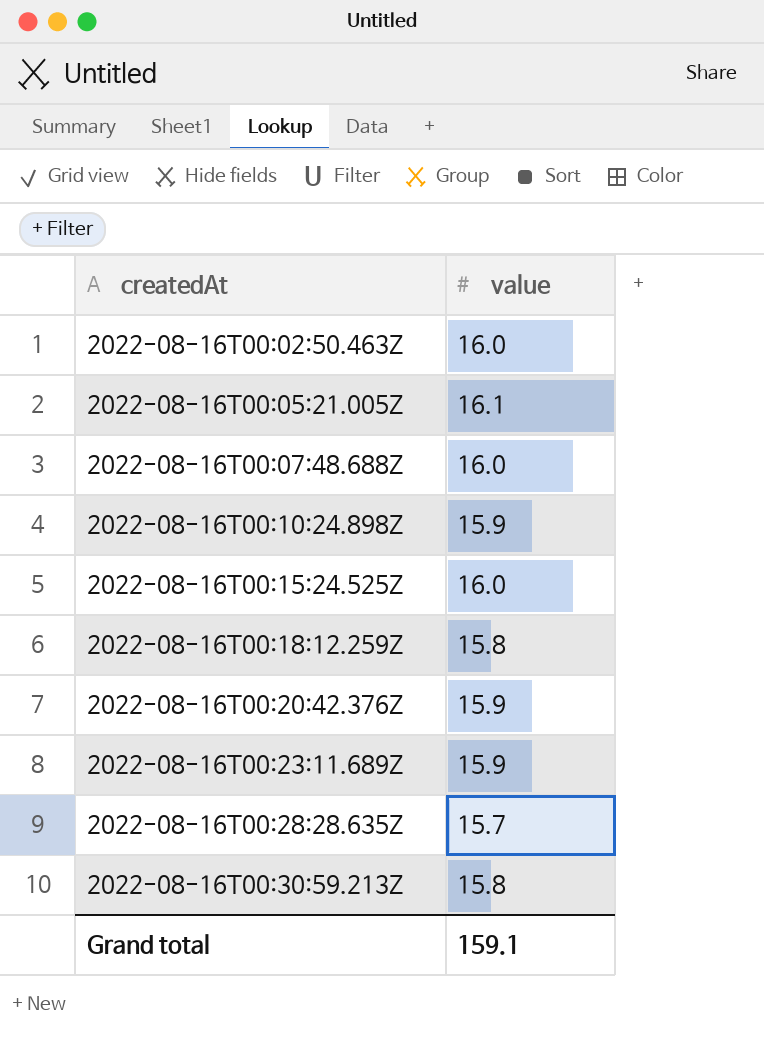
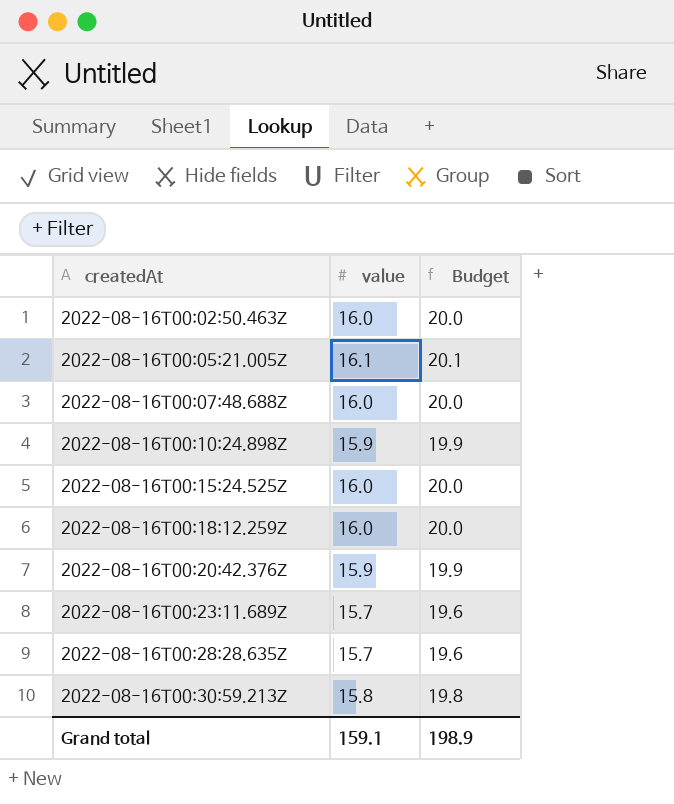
column Budget | formula: none -> [value] * 1.25
2022-08-16T00:18:12.259Z | value: 15.8 -> 16.0
2022-08-16T00:23:11.689Z | value: 15.9 -> 15.7

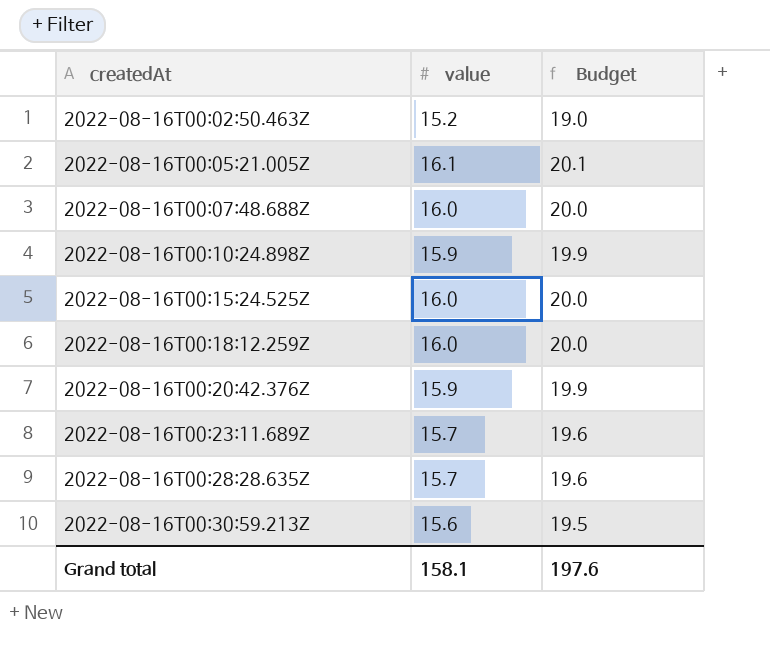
2022-08-16T00:02:50.463Z | value: 16.0 -> 15.2
2022-08-16T00:02:50.463Z | Budget: 20.0 -> 19.0
2022-08-16T00:30:59.213Z | value: 15.8 -> 15.6
2022-08-16T00:30:59.213Z | Budget: 19.8 -> 19.5
Grand total | value: 159.1 -> 158.1
Grand total | Budget: 198.9 -> 197.6

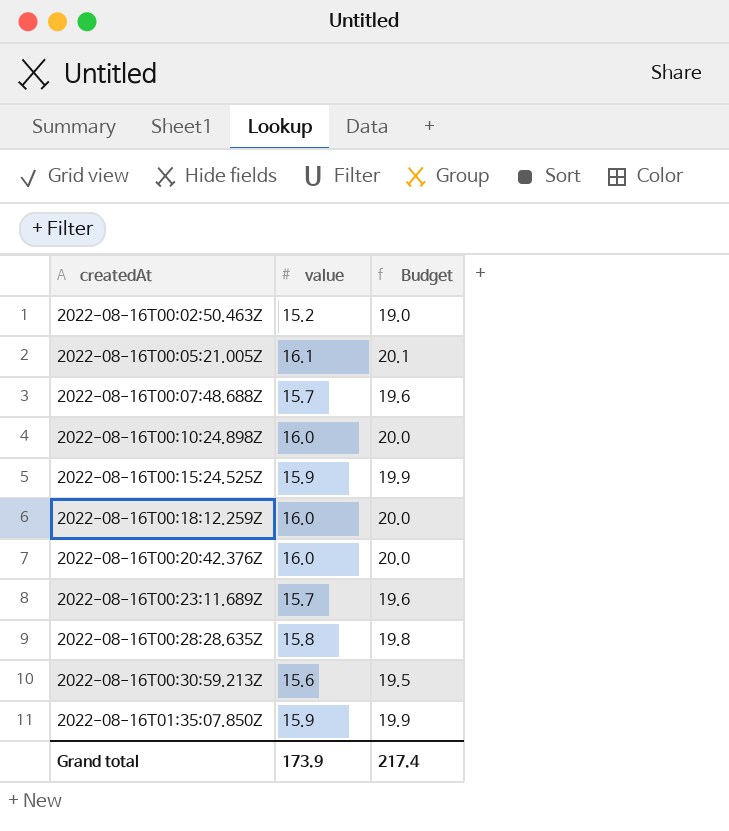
2022-08-16T00:07:48.688Z | value: 16.0 -> 15.7
2022-08-16T00:07:48.688Z | Budget: 20.0 -> 19.6
2022-08-16T00:10:24.898Z | value: 15.9 -> 16.0
2022-08-16T00:10:24.898Z | Budget: 19.9 -> 20.0
2022-08-16T00:15:24.525Z | value: 16.0 -> 15.9
2022-08-16T00:15:24.525Z | Budget: 20.0 -> 19.9
2022-08-16T00:20:42.376Z | value: 15.9 -> 16.0
2022-08-16T00:20:42.376Z | Budget: 19.9 -> 20.0
2022-08-16T00:28:28.635Z | value: 15.7 -> 15.8
2022-08-16T00:28:28.635Z | Budget: 19.6 -> 19.8
row 2022-08-16T01:35:07.850Z: none -> 15.9 | 19.9
Grand total | value: 158.1 -> 173.9
Grand total | Budget: 197.6 -> 217.4

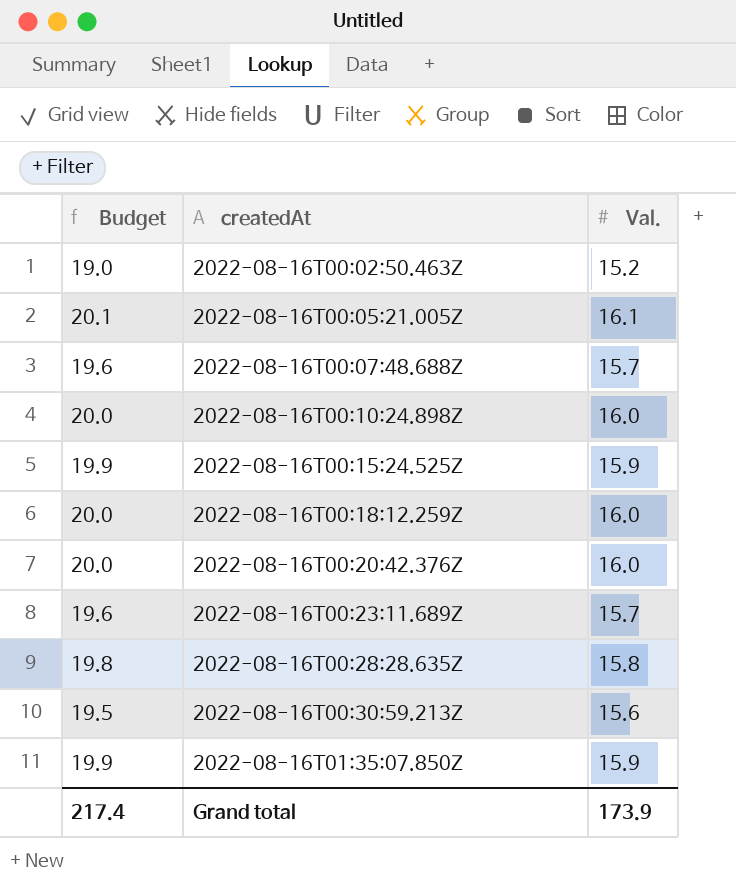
column Budget | position: 3 -> 1
column name: value -> Val.

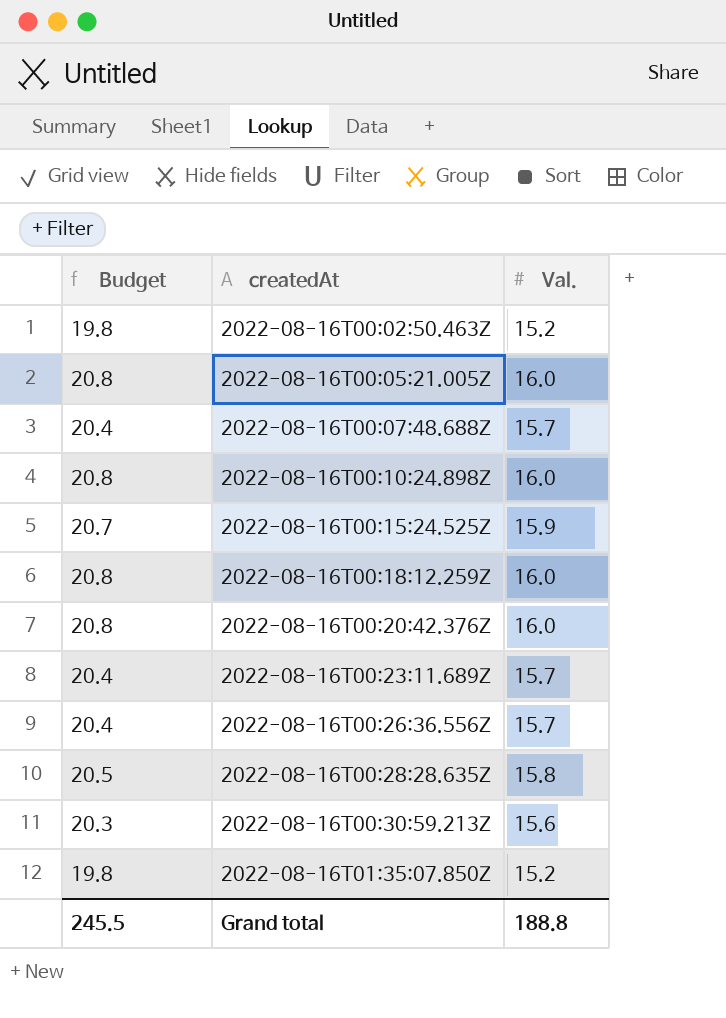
column Budget | formula: [Val.] * 1.25 -> [Val.] * 1.3
2022-08-16T00:05:21.005Z | Val.: 16.1 -> 16.0
row 2022-08-16T00:26:36.556Z: none -> 20.4 | 15.7
2022-08-16T01:35:07.850Z | Val.: 15.9 -> 15.2
Grand total | Budget: 217.4 -> 245.5
Grand total | Val.: 173.9 -> 188.8

